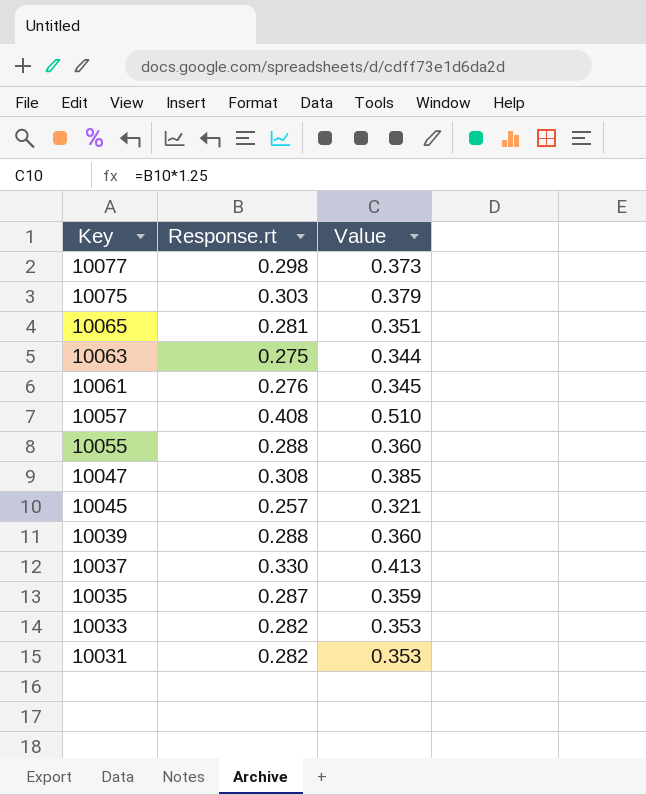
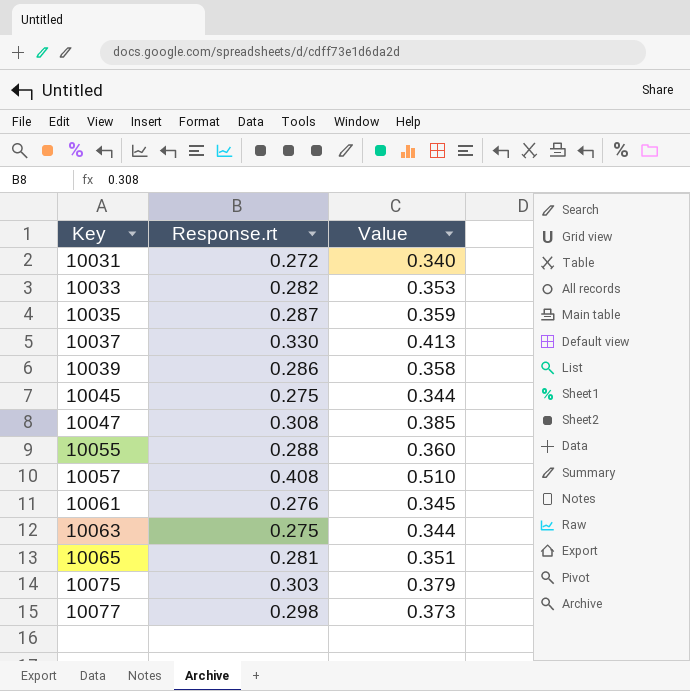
row order: Key descending -> Key ascending
10031 | Response.rt: 0.282 -> 0.272
10031 | Value: 0.353 -> 0.340
10039 | Response.rt: 0.288 -> 0.286
10039 | Value: 0.360 -> 0.358
10045 | Response.rt: 0.257 -> 0.275
10045 | Value: 0.321 -> 0.344

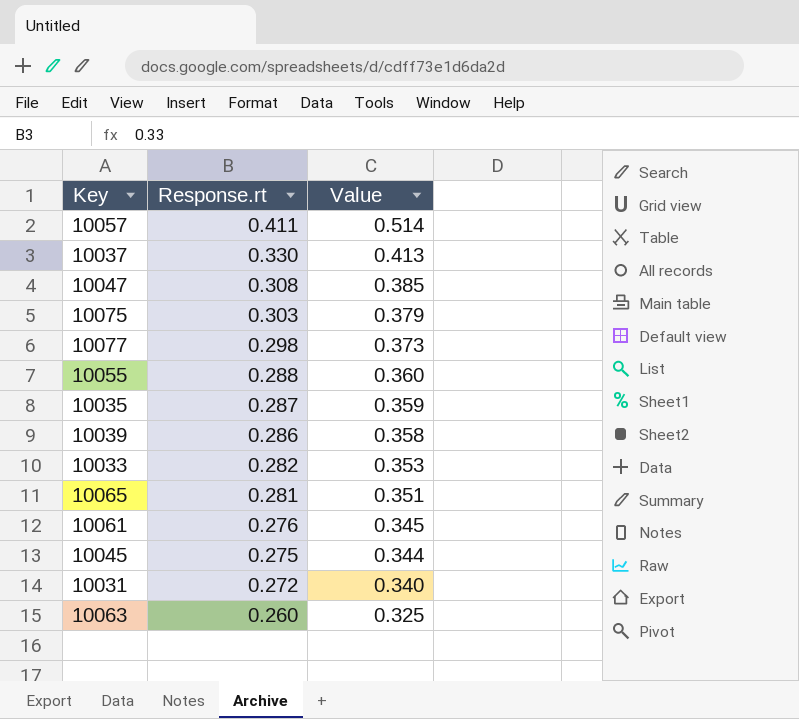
row order: Key ascending -> Response.rt descending
10057 | Response.rt: 0.408 -> 0.411
10057 | Value: 0.510 -> 0.514
10063 | Response.rt: 0.275 -> 0.260
10063 | Value: 0.344 -> 0.325

